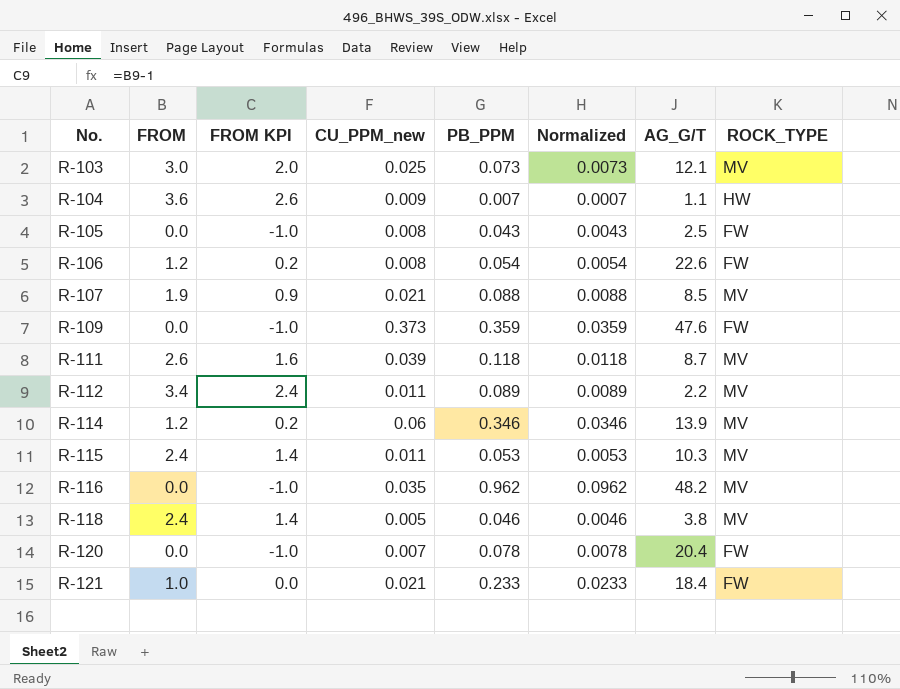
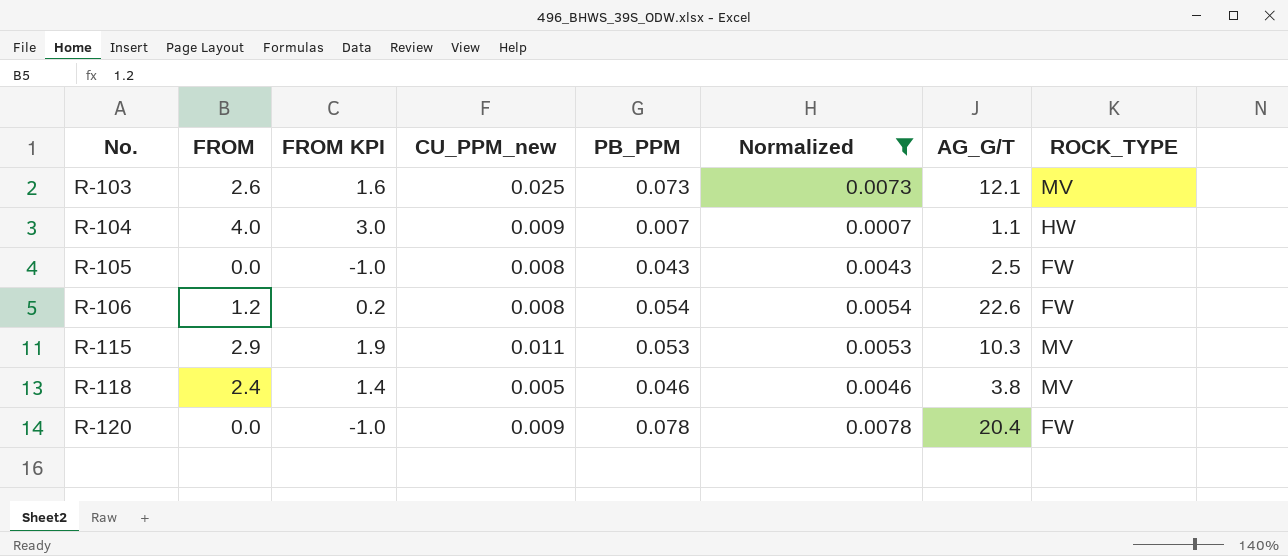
filter: none -> Normalized <= 0.0078
R-103 | FROM: 3.0 -> 2.6
R-103 | FROM KPI: 2.0 -> 1.6
R-104 | FROM: 3.6 -> 4.0
R-104 | FROM KPI: 2.6 -> 3.0
R-115 | FROM: 2.4 -> 2.9
R-115 | FROM KPI: 1.4 -> 1.9
R-120 | CU_PPM_new: 0.007 -> 0.009

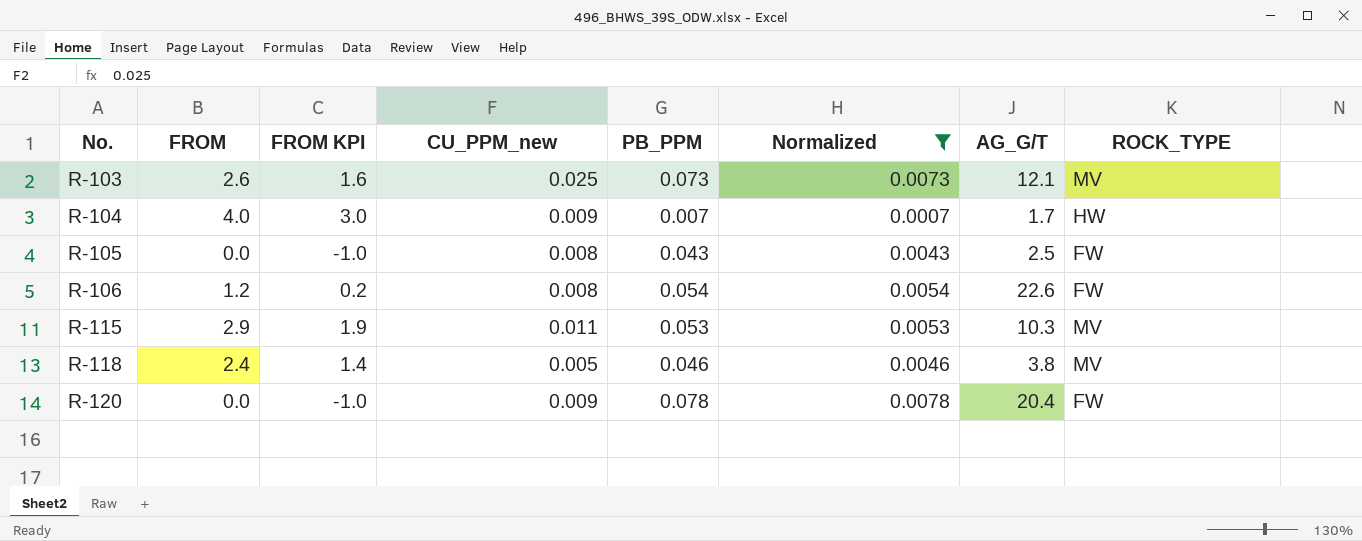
R-104 | AG_G/T: 1.1 -> 1.7

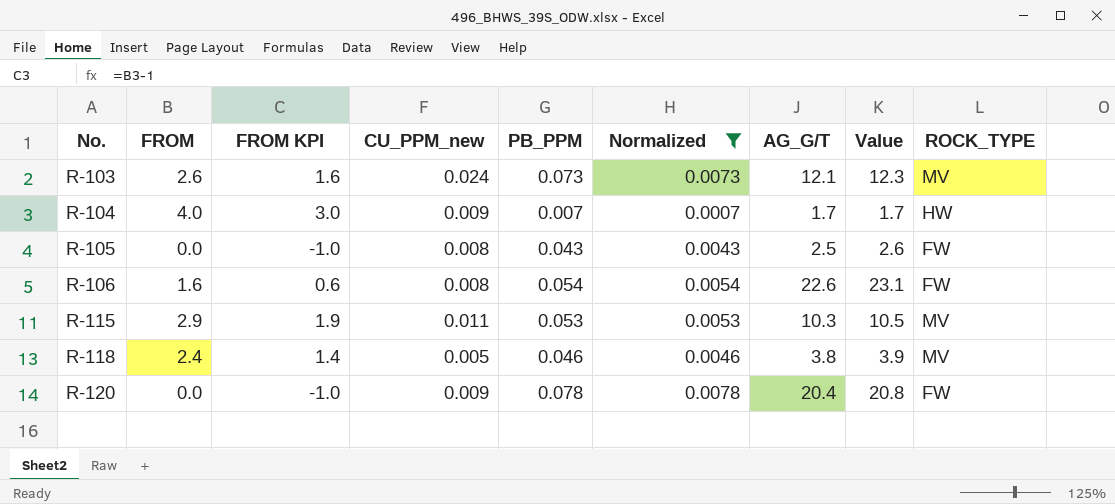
column Value | formula: none -> [AG_G/T] * 1.02
R-103 | CU_PPM_new: 0.025 -> 0.024
R-106 | FROM: 1.2 -> 1.6
R-106 | FROM KPI: 0.2 -> 0.6

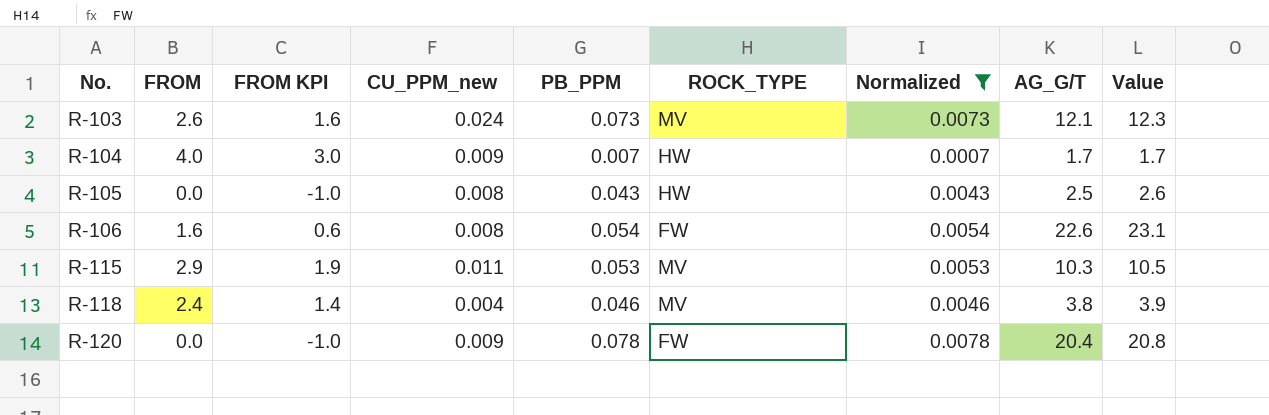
column ROCK_TYPE | position: 9 -> 6
R-105 | ROCK_TYPE: FW -> HW
R-118 | CU_PPM_new: 0.005 -> 0.004

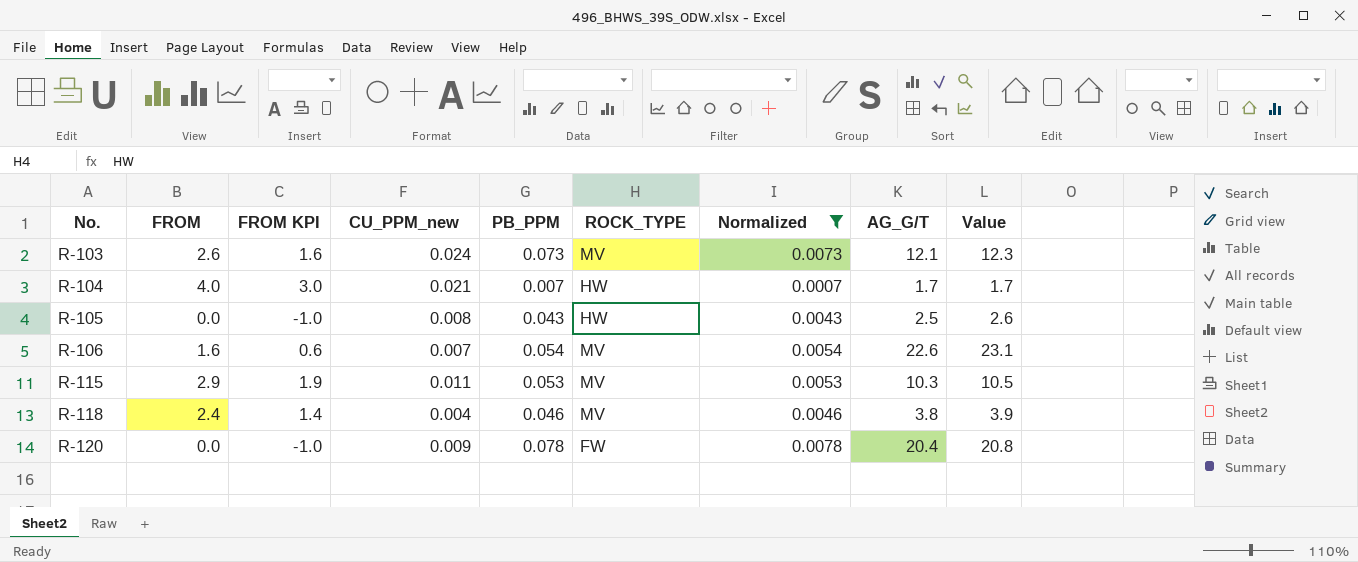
R-104 | CU_PPM_new: 0.009 -> 0.021
R-106 | CU_PPM_new: 0.008 -> 0.007
R-106 | ROCK_TYPE: FW -> MV

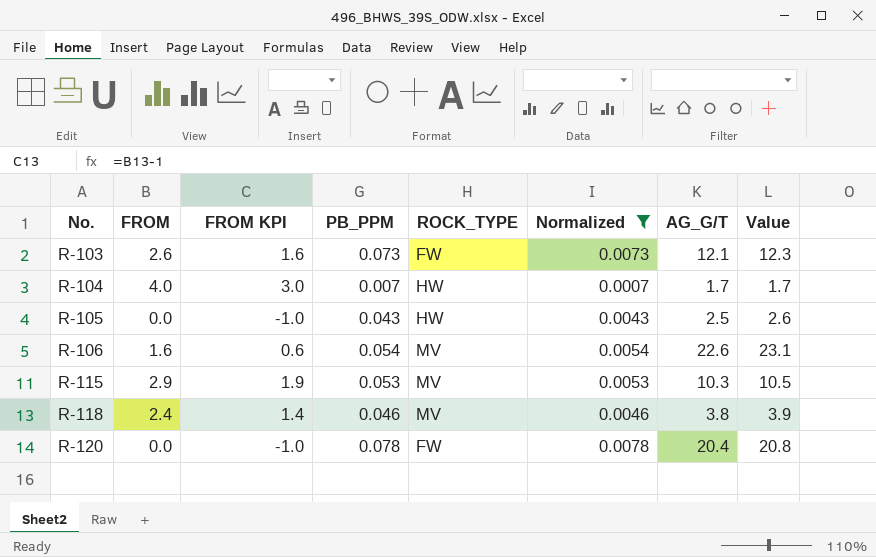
column CU_PPM_new | position: 4 -> none
R-103 | ROCK_TYPE: MV -> FW

